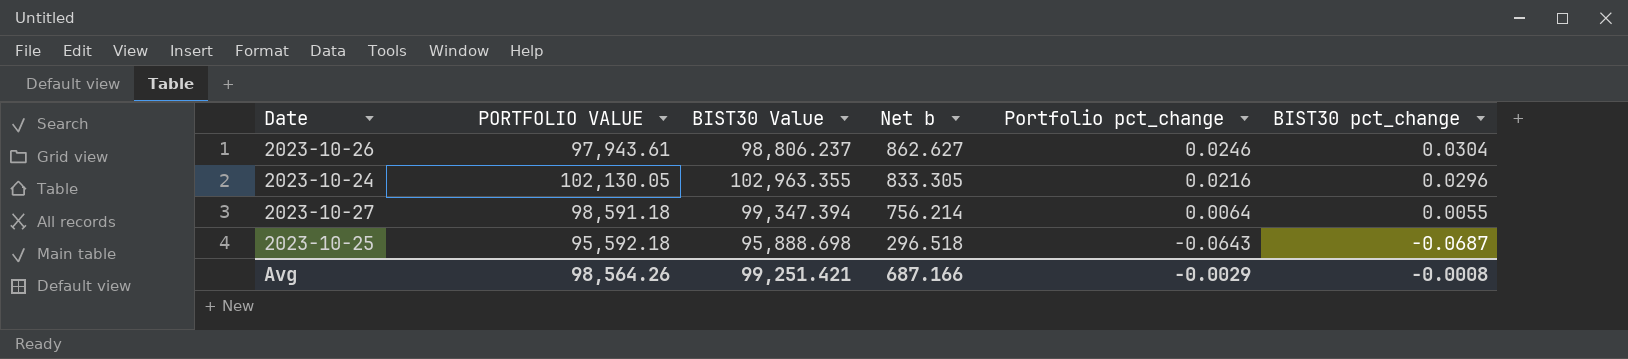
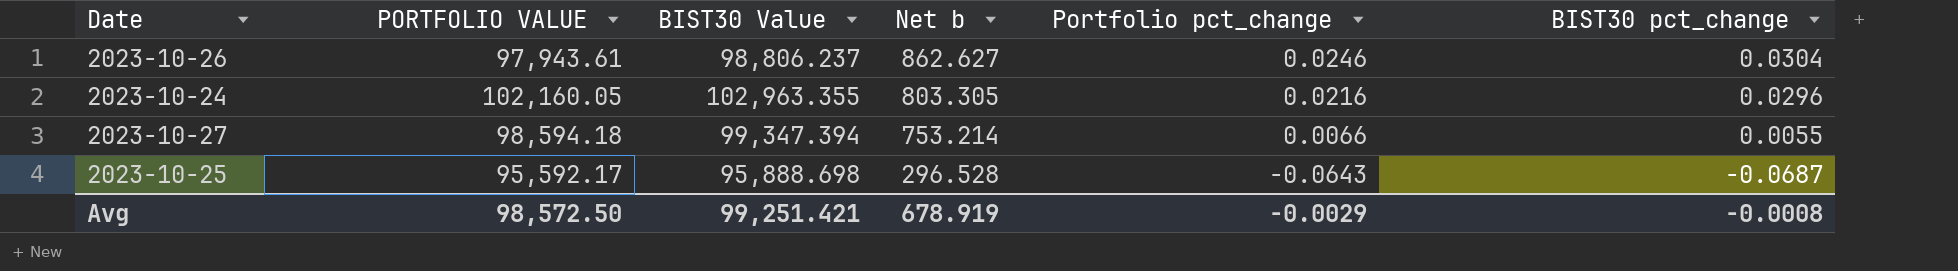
2023-10-24 | PORTFOLIO VALUE: 102,130.05 -> 102,160.05
2023-10-24 | Net b: 833.305 -> 803.305
2023-10-27 | PORTFOLIO VALUE: 98,591.18 -> 98,594.18
2023-10-27 | Net b: 756.214 -> 753.214
2023-10-27 | Portfolio pct_change: 0.0064 -> 0.0066
2023-10-25 | PORTFOLIO VALUE: 95,592.18 -> 95,592.17
2023-10-25 | Net b: 296.518 -> 296.528
Avg | PORTFOLIO VALUE: 98,564.26 -> 98,572.50
Avg | Net b: 687.166 -> 678.919

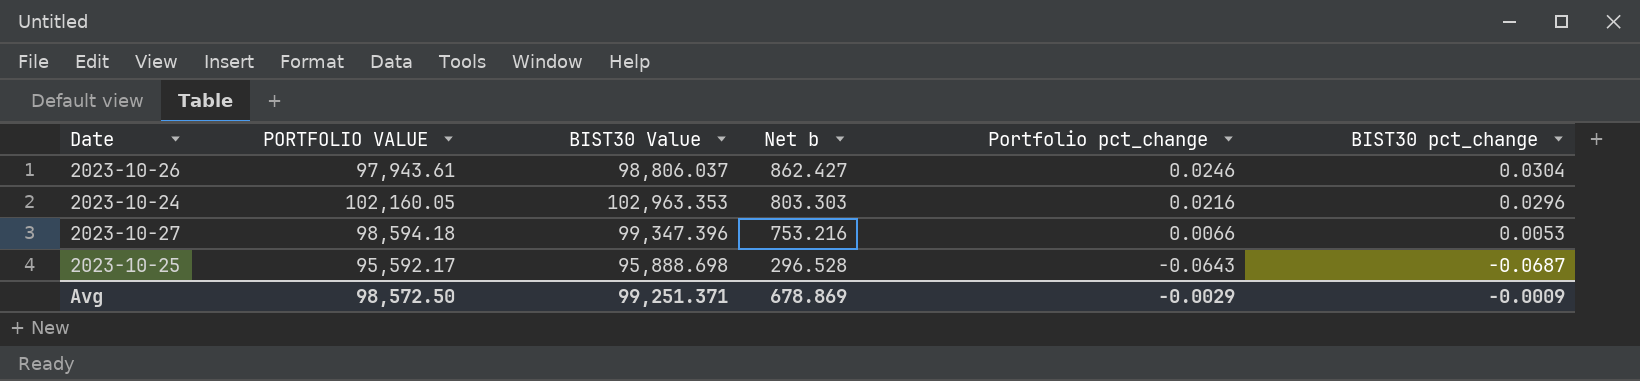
2023-10-26 | BIST30 Value: 98,806.237 -> 98,806.037
2023-10-26 | Net b: 862.627 -> 862.427
2023-10-24 | BIST30 Value: 102,963.355 -> 102,963.353
2023-10-24 | Net b: 803.305 -> 803.303
2023-10-27 | BIST30 Value: 99,347.394 -> 99,347.396
2023-10-27 | Net b: 753.214 -> 753.216
2023-10-27 | BIST30 pct_change: 0.0055 -> 0.0053
Avg | BIST30 Value: 99,251.421 -> 99,251.371
Avg | Net b: 678.919 -> 678.869
Avg | BIST30 pct_change: -0.0008 -> -0.0009

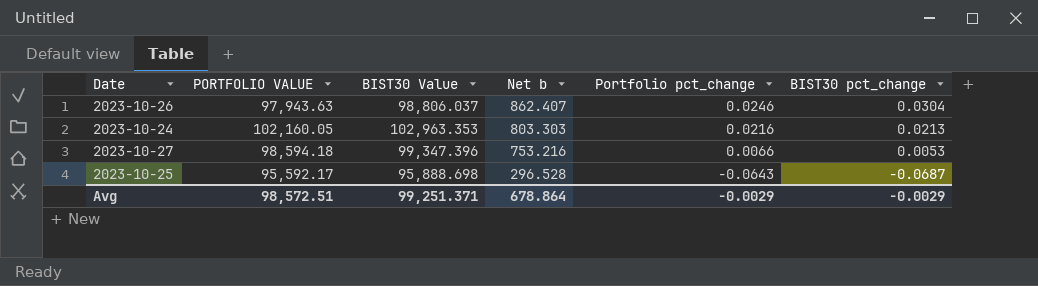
2023-10-26 | PORTFOLIO VALUE: 97,943.61 -> 97,943.63
2023-10-26 | Net b: 862.427 -> 862.407
2023-10-24 | BIST30 pct_change: 0.0296 -> 0.0213
Avg | PORTFOLIO VALUE: 98,572.50 -> 98,572.51
Avg | Net b: 678.869 -> 678.864
Avg | BIST30 pct_change: -0.0009 -> -0.0029

